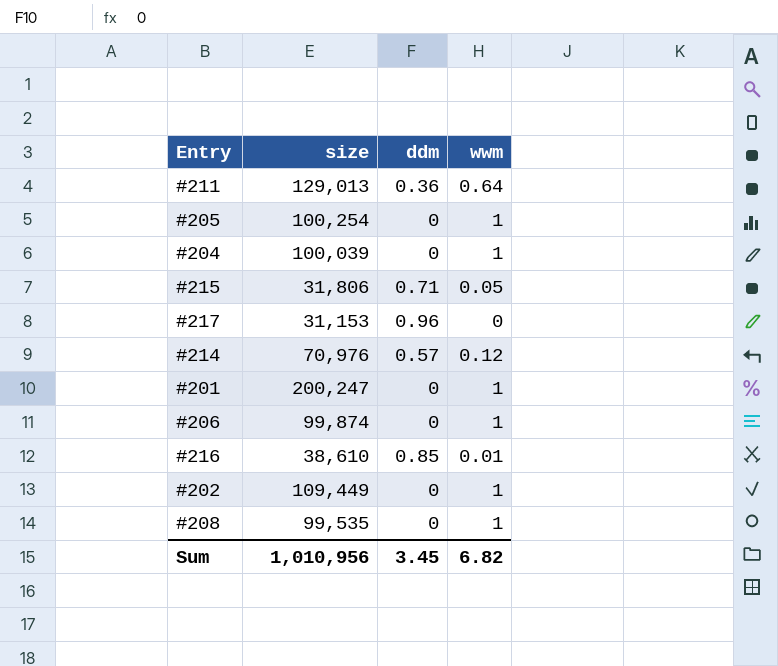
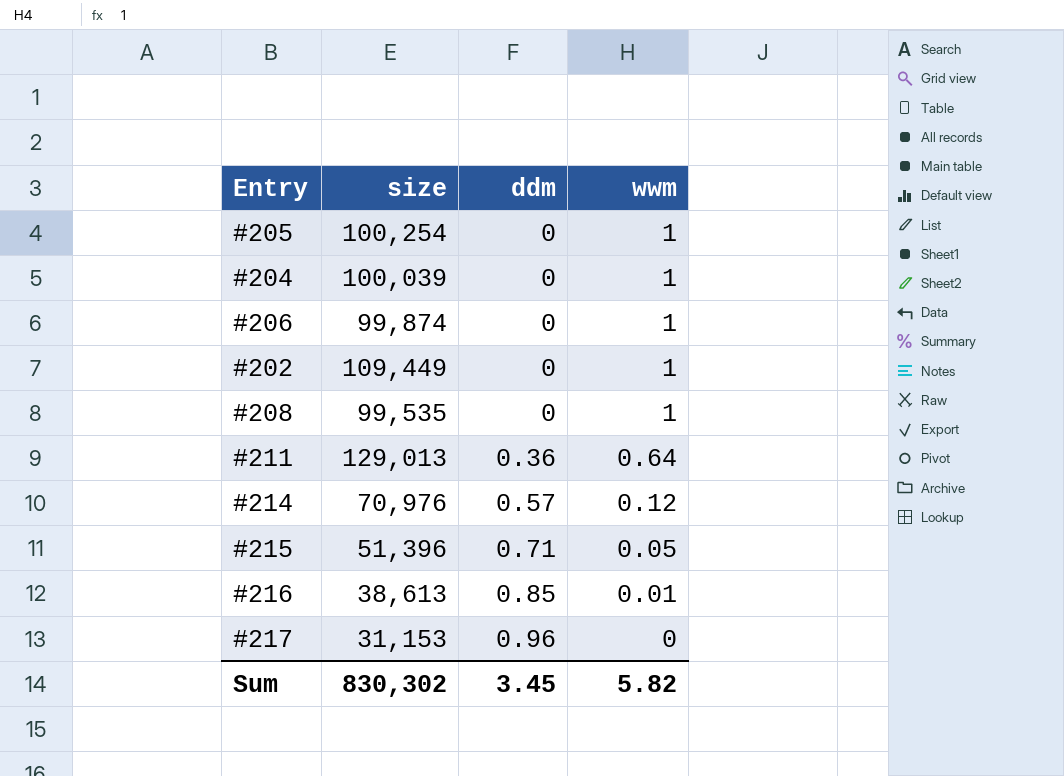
row order: none -> ddm ascending
row #201: 200,247 | 0 | 1 -> none
#215 | size: 31,806 -> 51,396
#216 | size: 38,610 -> 38,613
Sum | size: 1,010,956 -> 830,302
Sum | wwm: 6.82 -> 5.82

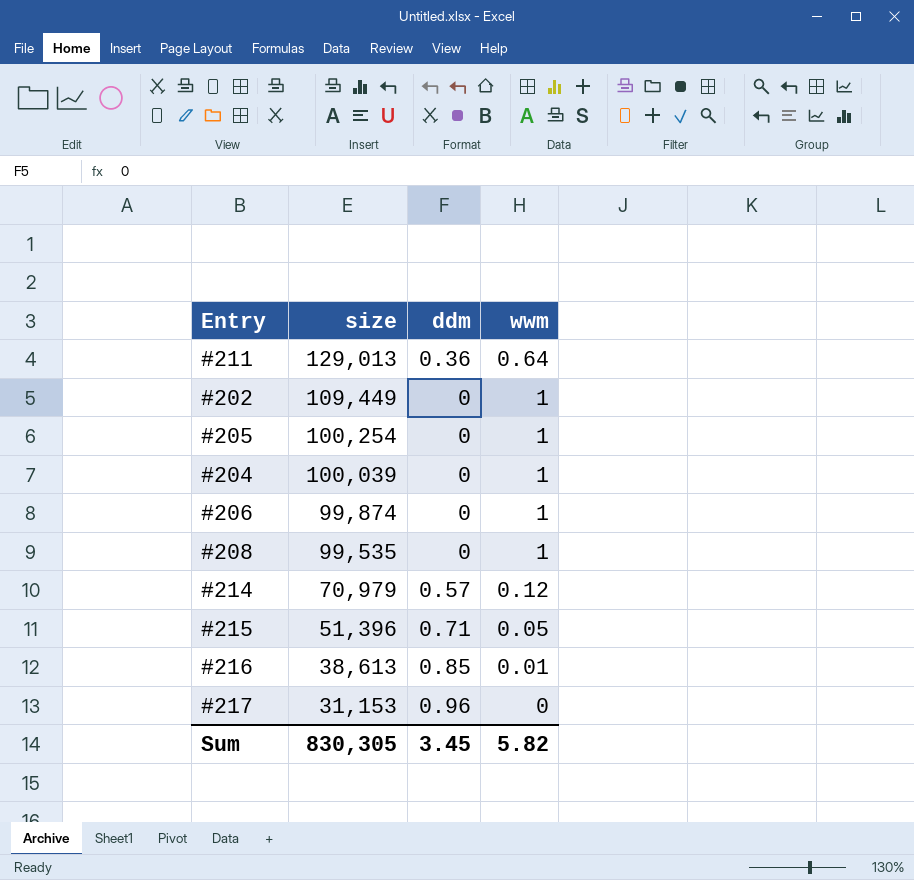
row order: ddm ascending -> size descending
#214 | size: 70,976 -> 70,979
Sum | size: 830,302 -> 830,305

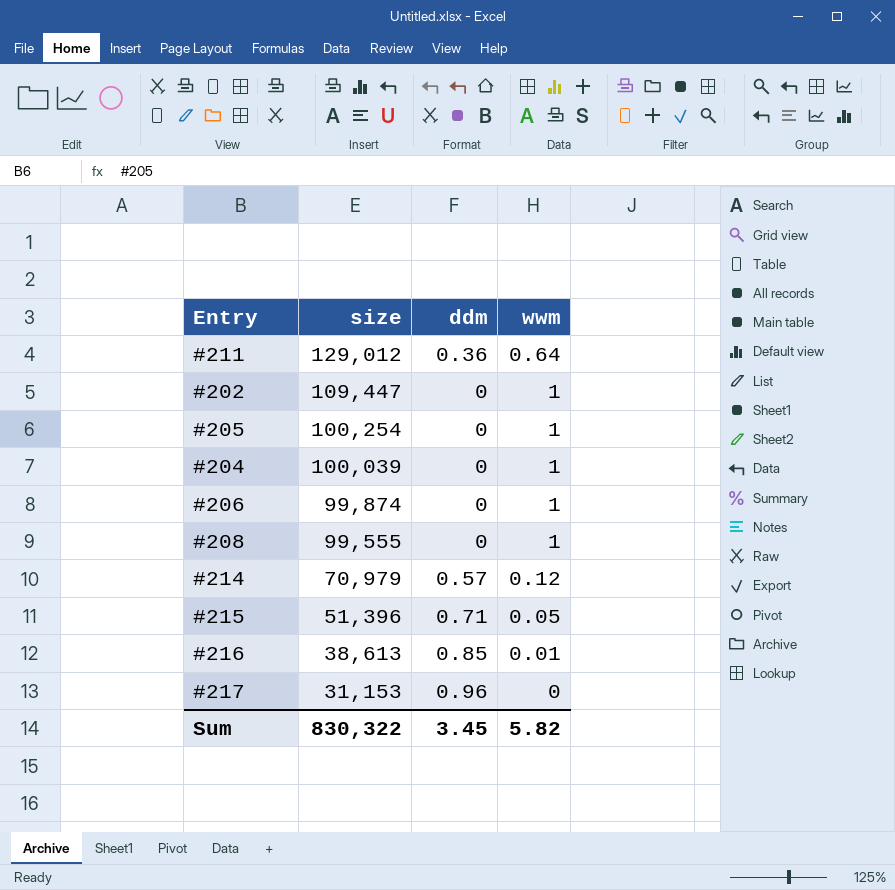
#211 | size: 129,013 -> 129,012
#202 | size: 109,449 -> 109,447
#208 | size: 99,535 -> 99,555
Sum | size: 830,305 -> 830,322

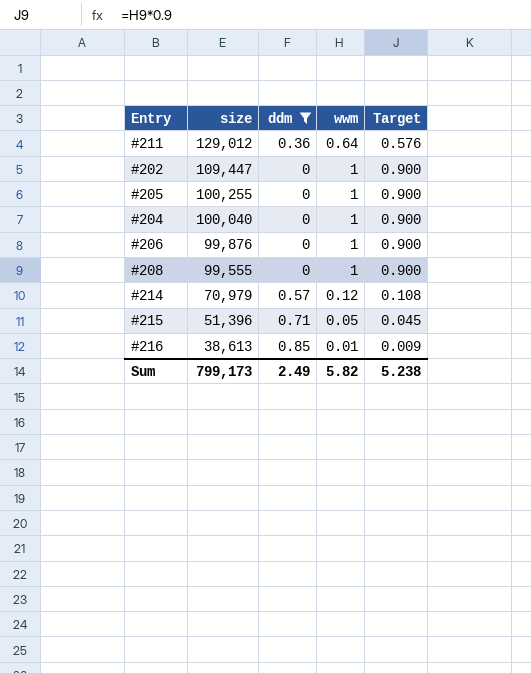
filter: none -> ddm != 0.96
column Target | formula: none -> [wwm] * 0.9
#205 | size: 100,254 -> 100,255
#204 | size: 100,039 -> 100,040
#206 | size: 99,874 -> 99,876
Sum | size: 830,322 -> 799,173
Sum | ddm: 3.45 -> 2.49

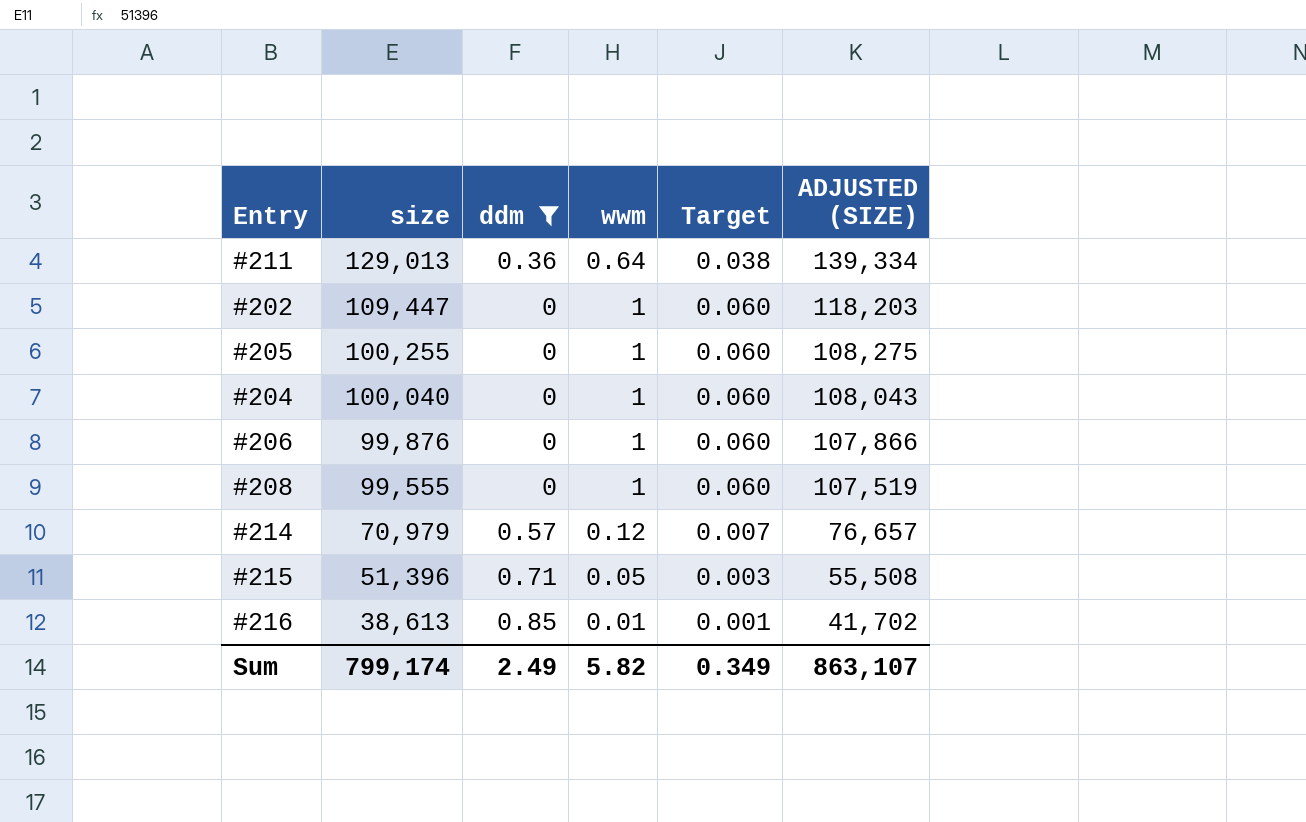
column Target | formula: [wwm] * 0.9 -> [wwm] * 0.06
column ADJUSTED (SIZE) | formula: none -> [size] * 1.08
#211 | size: 129,012 -> 129,013
Sum | size: 799,173 -> 799,174
Sum | Target: 5.238 -> 0.349

